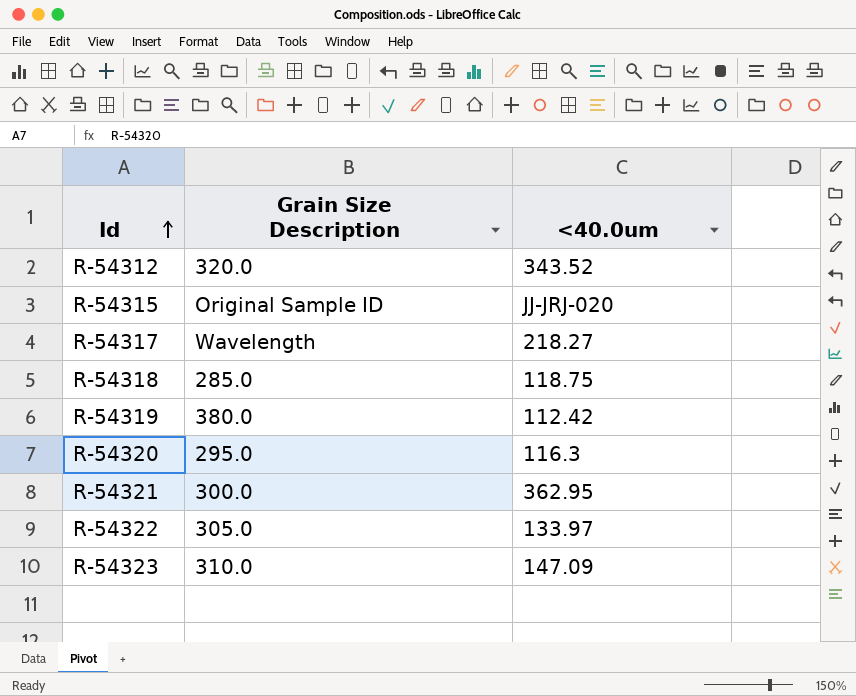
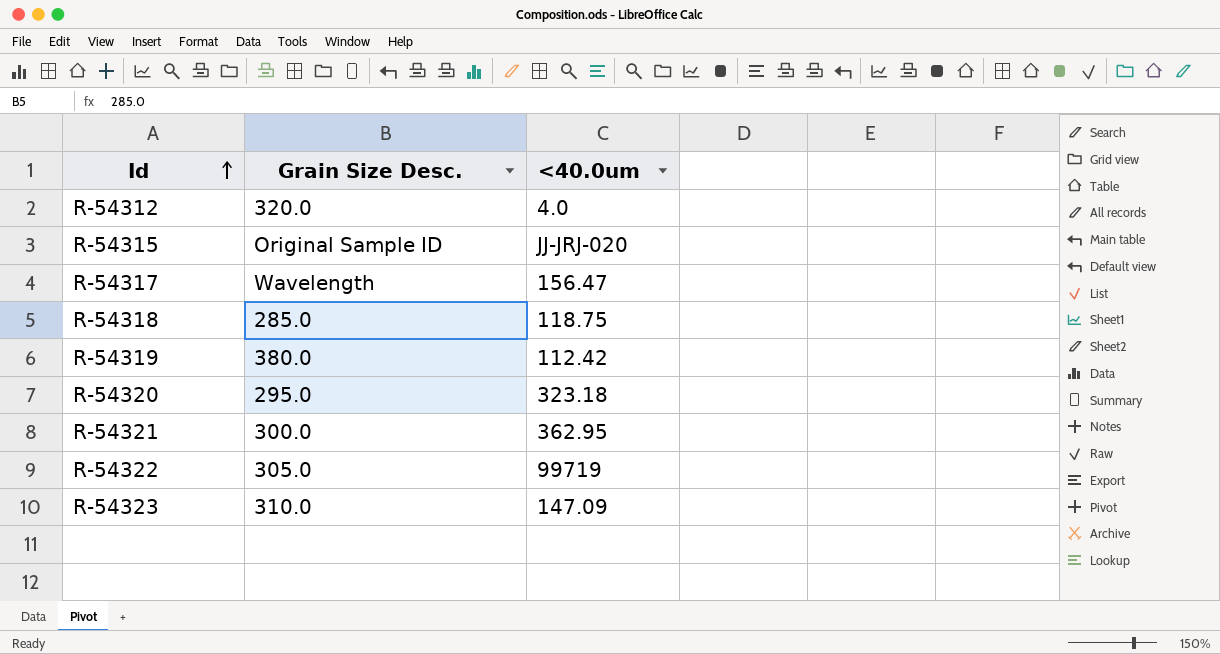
column name: Grain Size Description -> Grain Size Desc.
R-54312 | <40.0um: 343.52 -> 4.0
R-54317 | <40.0um: 218.27 -> 156.47
R-54320 | <40.0um: 116.3 -> 323.18
R-54322 | <40.0um: 133.97 -> 99719

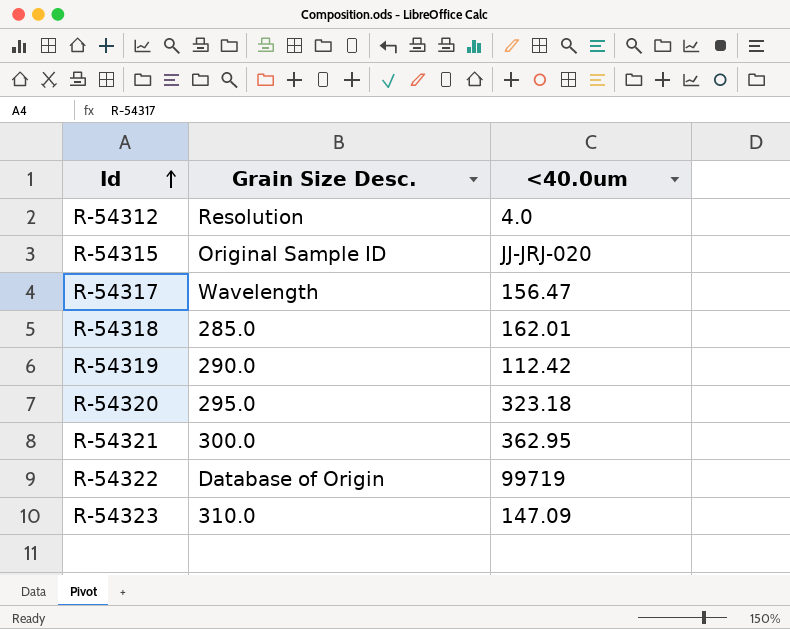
R-54312 | Grain Size Desc.: 320.0 -> Resolution
R-54318 | <40.0um: 118.75 -> 162.01
R-54319 | Grain Size Desc.: 380.0 -> 290.0
R-54322 | Grain Size Desc.: 305.0 -> Database of Origin

